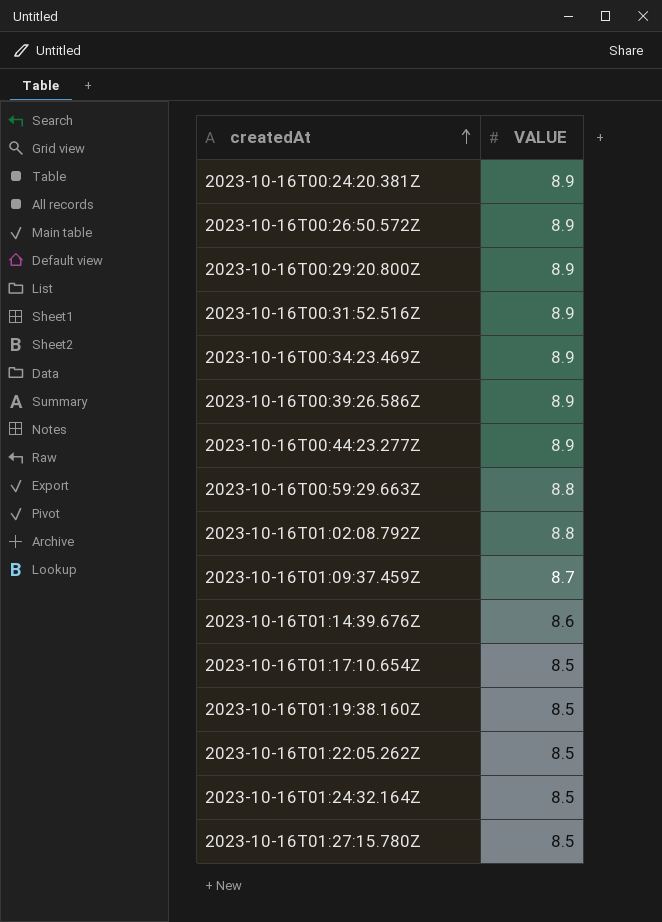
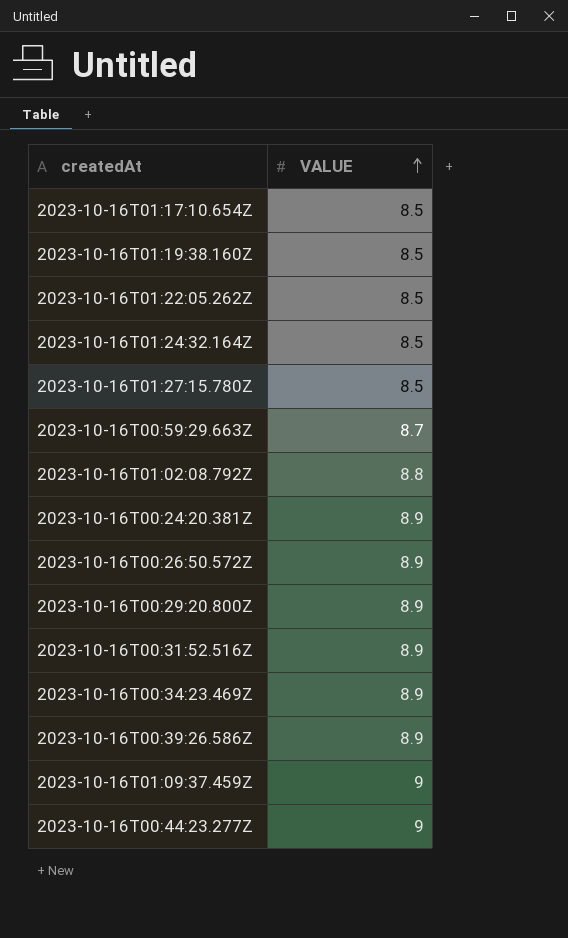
row order: createdAt ascending -> VALUE ascending
row 2023-10-16T01:14:39.676Z: 8.6 -> none
2023-10-16T00:59:29.663Z | VALUE: 8.8 -> 8.7
2023-10-16T01:09:37.459Z | VALUE: 8.7 -> 9
2023-10-16T00:44:23.277Z | VALUE: 8.9 -> 9

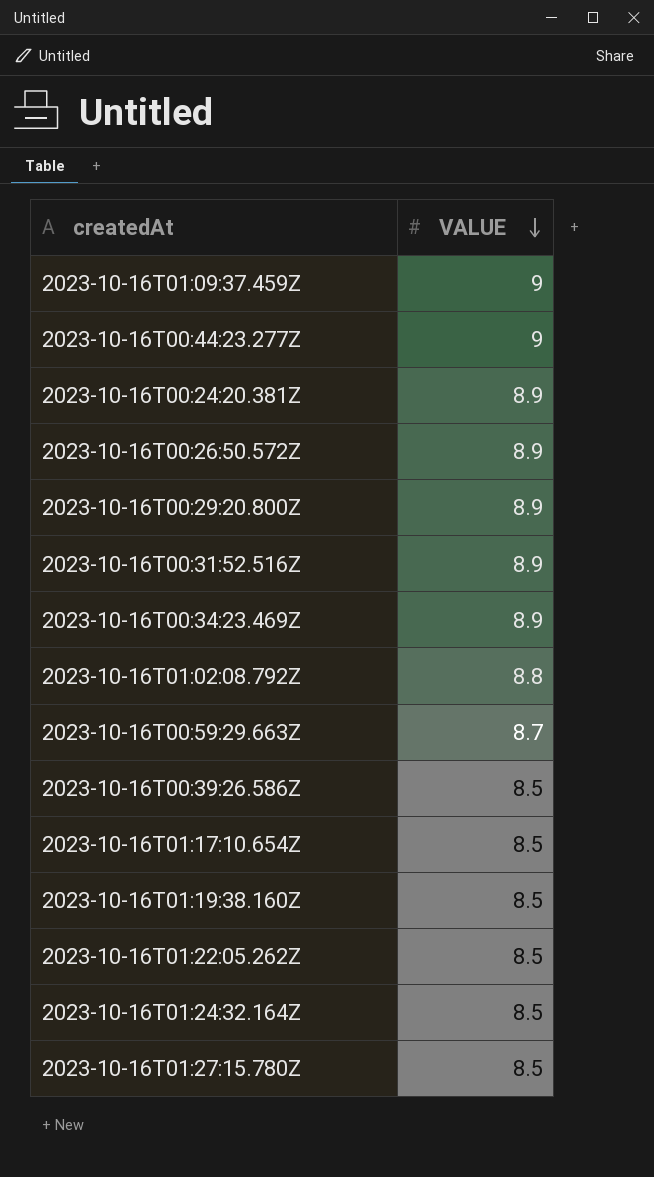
row order: VALUE ascending -> VALUE descending
2023-10-16T00:39:26.586Z | VALUE: 8.9 -> 8.5

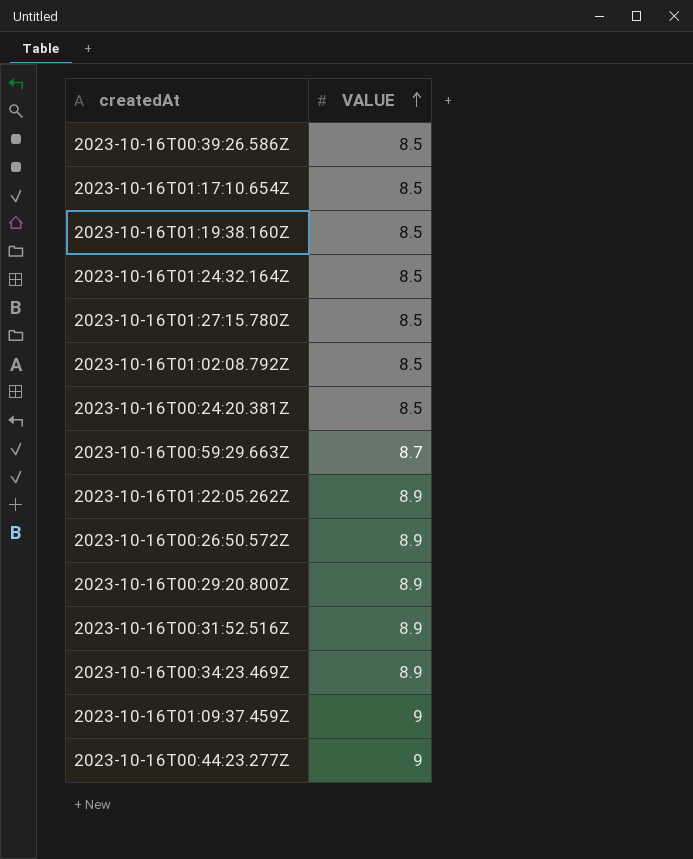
row order: VALUE descending -> VALUE ascending
2023-10-16T01:02:08.792Z | VALUE: 8.8 -> 8.5
2023-10-16T00:24:20.381Z | VALUE: 8.9 -> 8.5
2023-10-16T01:22:05.262Z | VALUE: 8.5 -> 8.9

